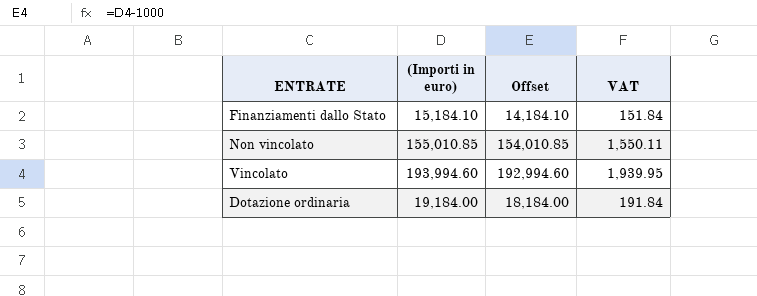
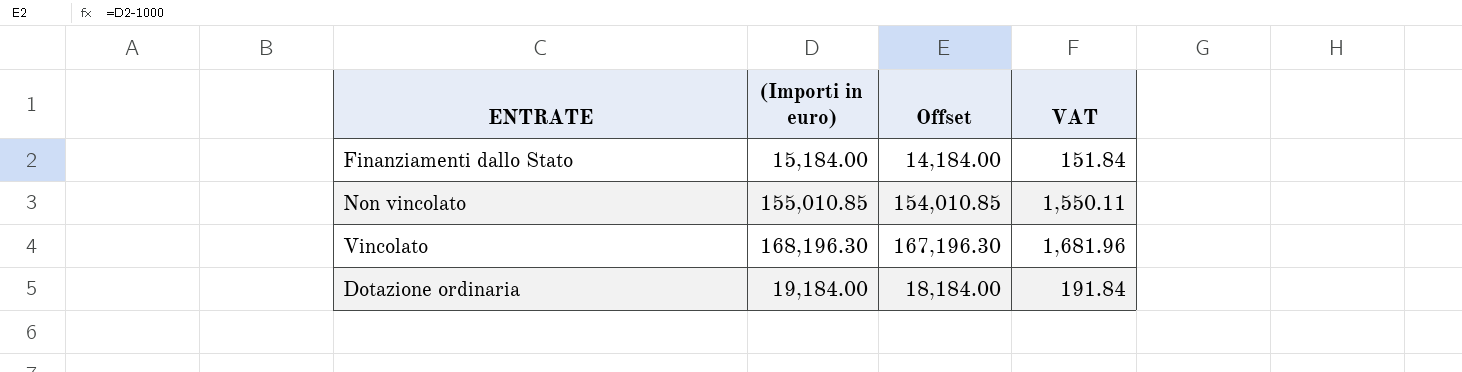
Finanziamenti dallo Stato | (Importi in euro): 15,184.10 -> 15,184.00
Finanziamenti dallo Stato | Offset: 14,184.10 -> 14,184.00
Vincolato | (Importi in euro): 193,994.60 -> 168,196.30
Vincolato | Offset: 192,994.60 -> 167,196.30
Vincolato | VAT: 1,939.95 -> 1,681.96

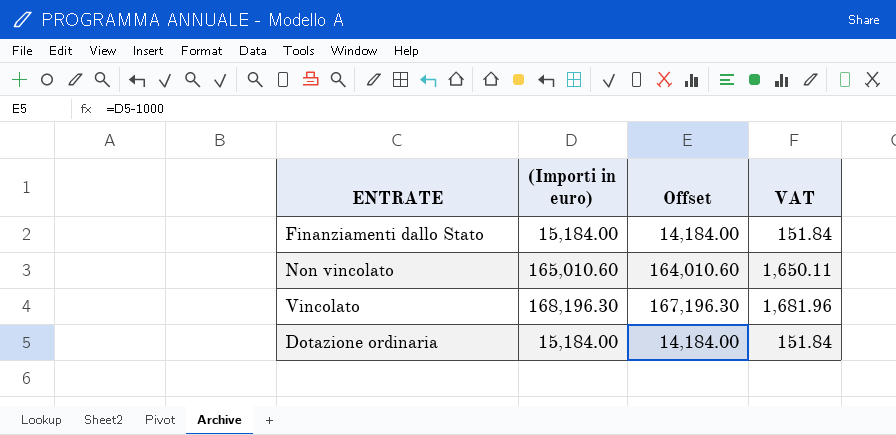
Non vincolato | (Importi in euro): 155,010.85 -> 165,010.60
Non vincolato | Offset: 154,010.85 -> 164,010.60
Non vincolato | VAT: 1,550.11 -> 1,650.11
Dotazione ordinaria | (Importi in euro): 19,184.00 -> 15,184.00
Dotazione ordinaria | Offset: 18,184.00 -> 14,184.00
Dotazione ordinaria | VAT: 191.84 -> 151.84

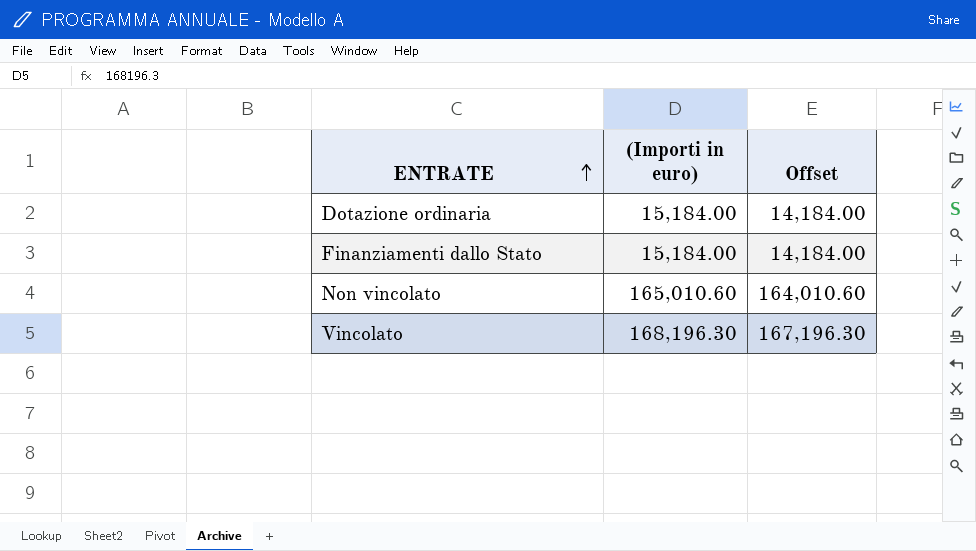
row order: none -> ENTRATE ascending
column VAT | formula: [(Importi in euro)] * 0.01 -> none

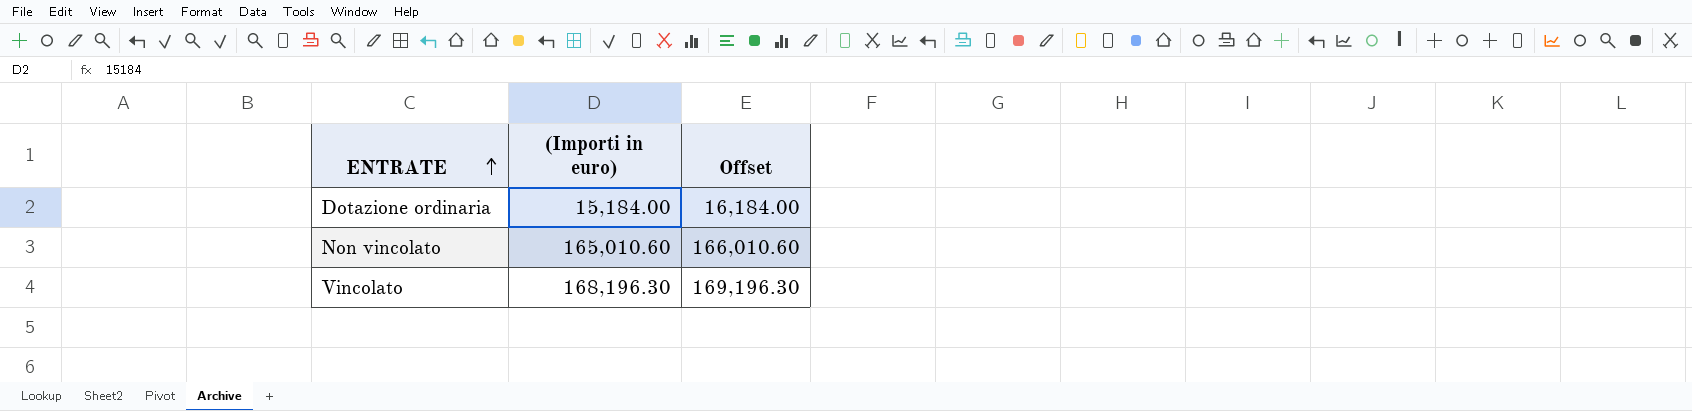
column Offset | formula: [(Importi in euro)] - 1000 -> [(Importi in euro)] + 1000
row Finanziamenti dallo Stato: 15,184.00 | 14,184.00 -> none

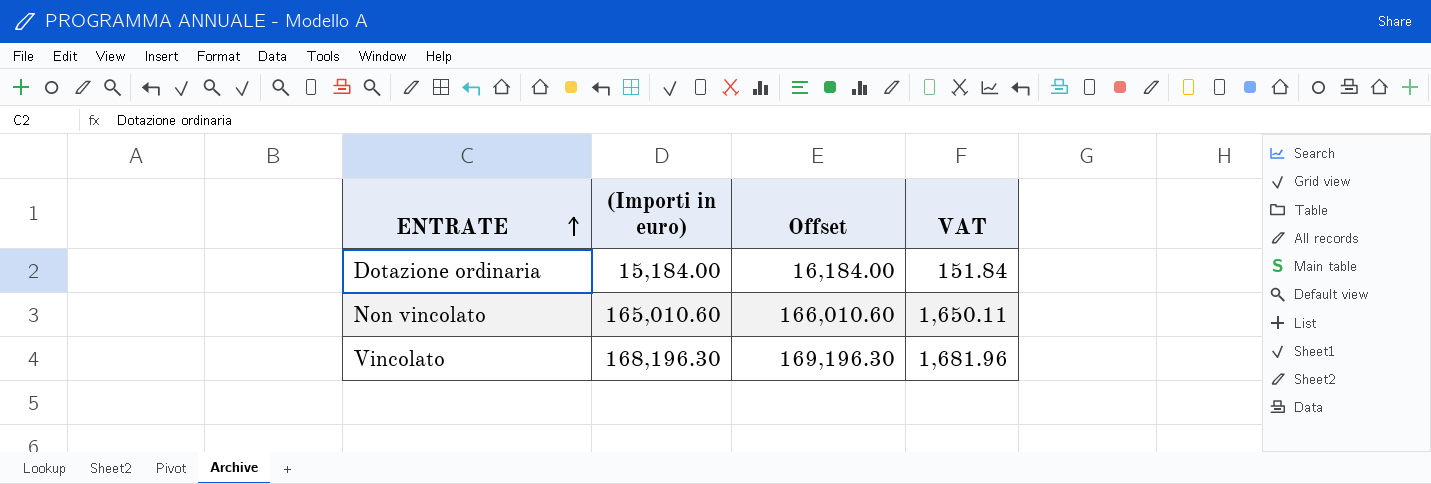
column VAT | formula: none -> [(Importi in euro)] * 0.01

